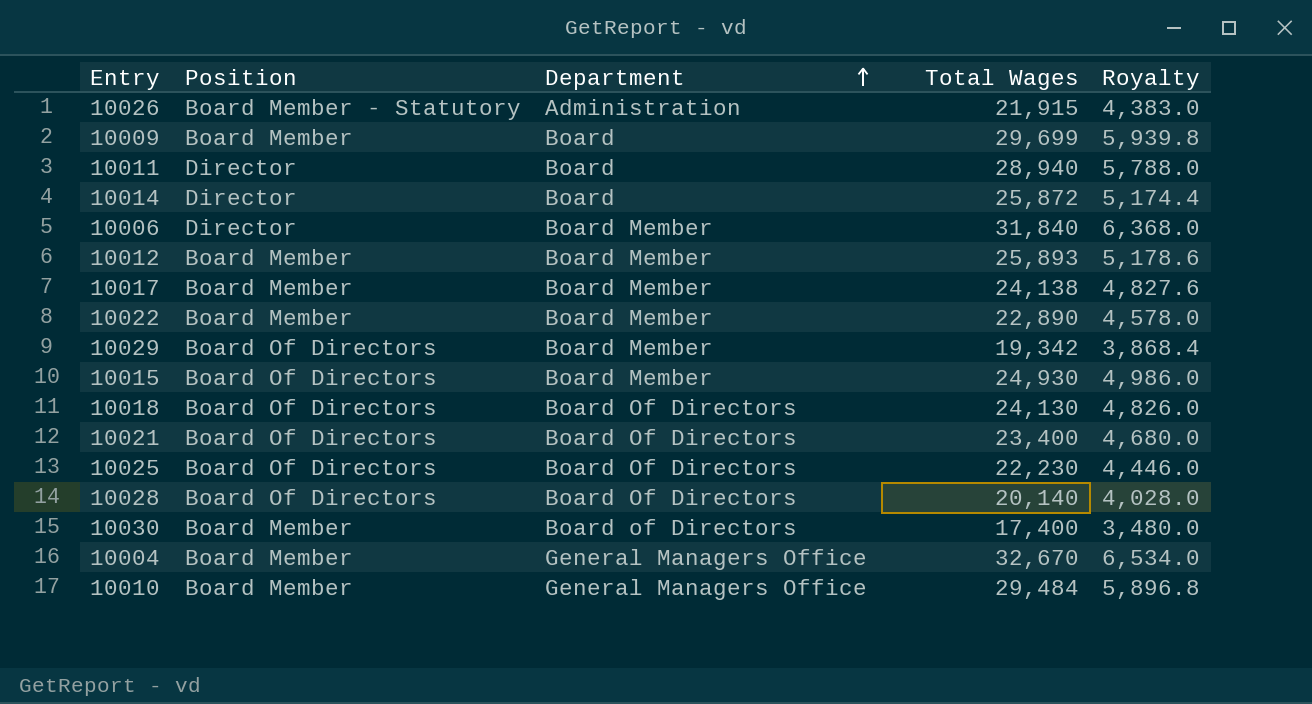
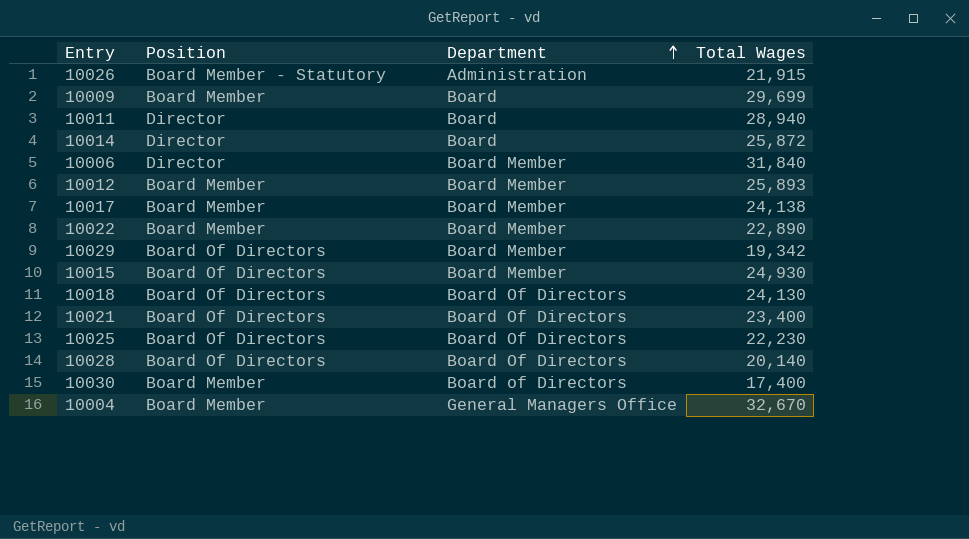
column Royalty | formula: [Total Wages] * 0.2 -> none
row 10010: Board Member | General Managers Office | 29,484 | 5,896.8 -> none

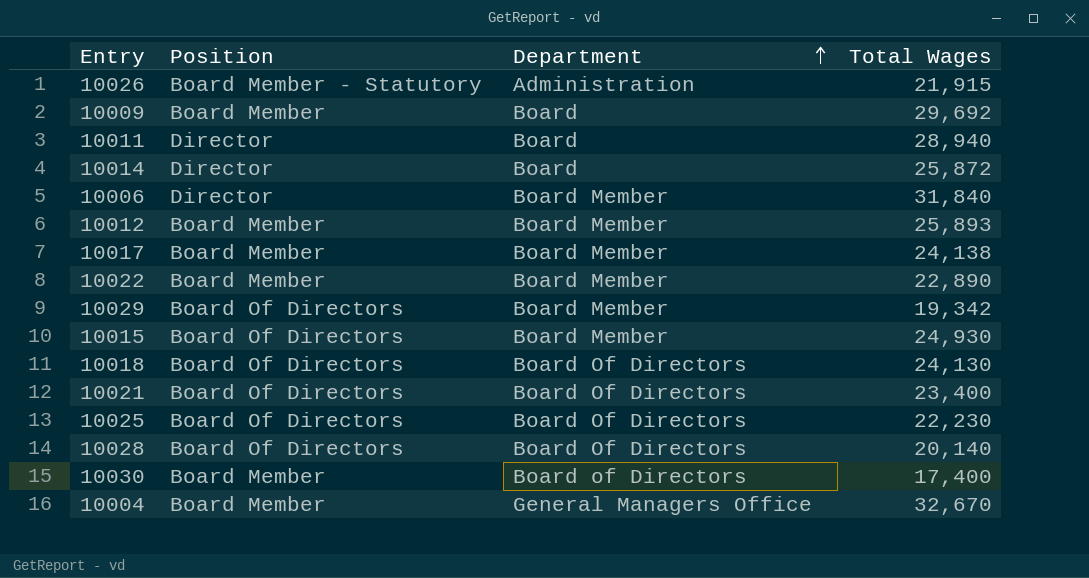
10009 | Total Wages: 29,699 -> 29,692

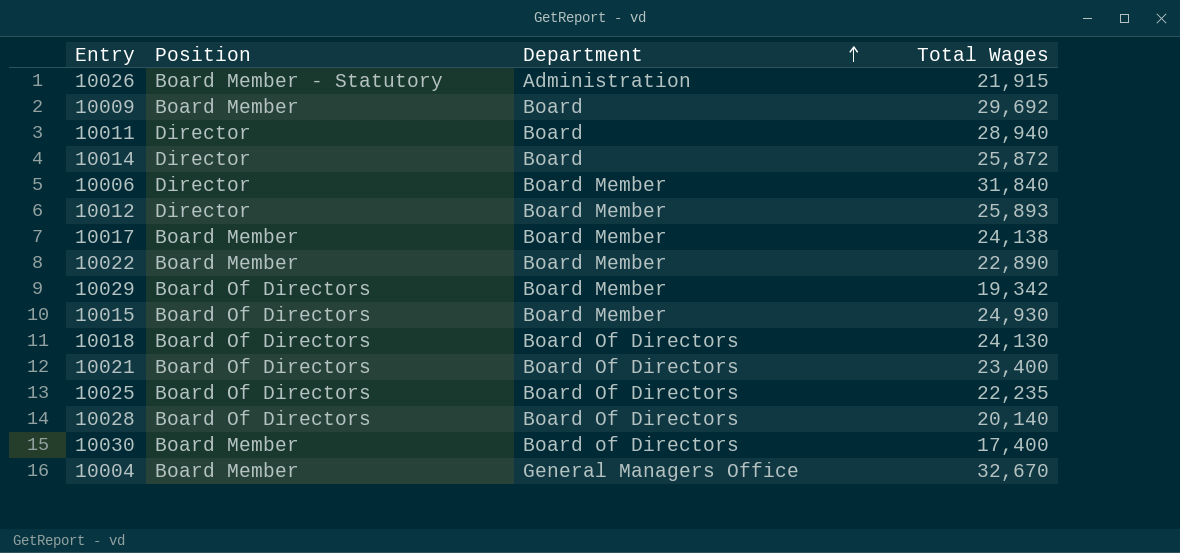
10012 | Position: Board Member -> Director
10025 | Total Wages: 22,230 -> 22,235

